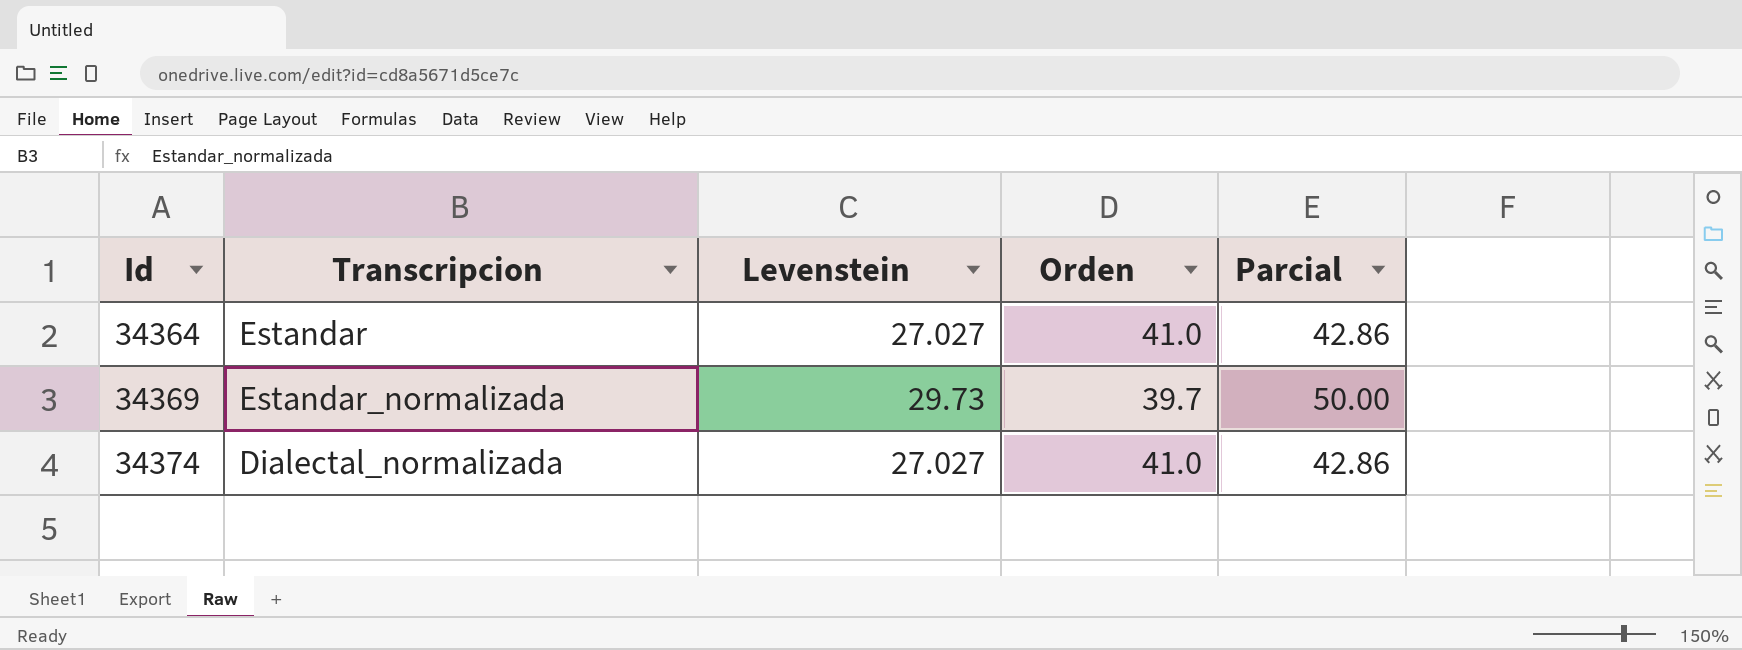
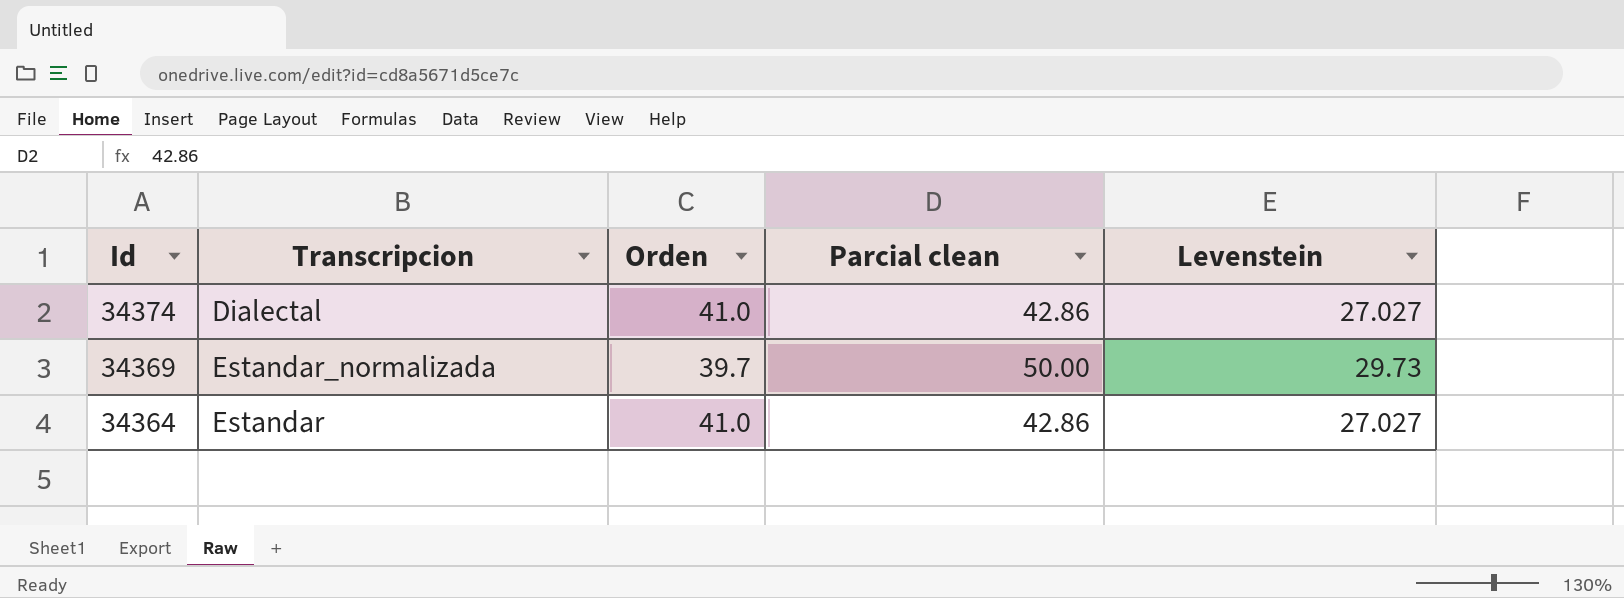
row order: Id ascending -> Id descending
column name: Parcial -> Parcial clean
column Levenstein | position: 3 -> 5
34374 | Transcripcion: Dialectal_normalizada -> Dialectal

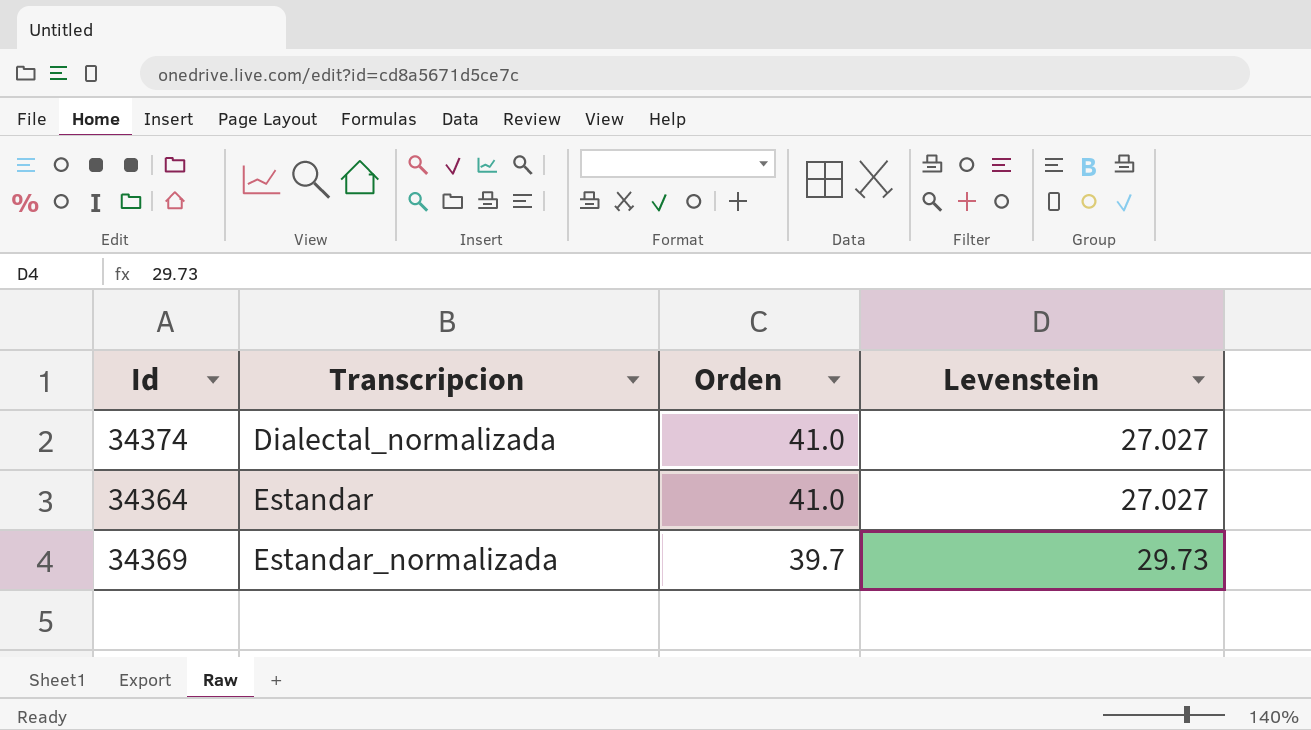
row order: Id descending -> Transcripcion ascending
column Parcial clean | position: 4 -> none
34374 | Transcripcion: Dialectal -> Dialectal_normalizada

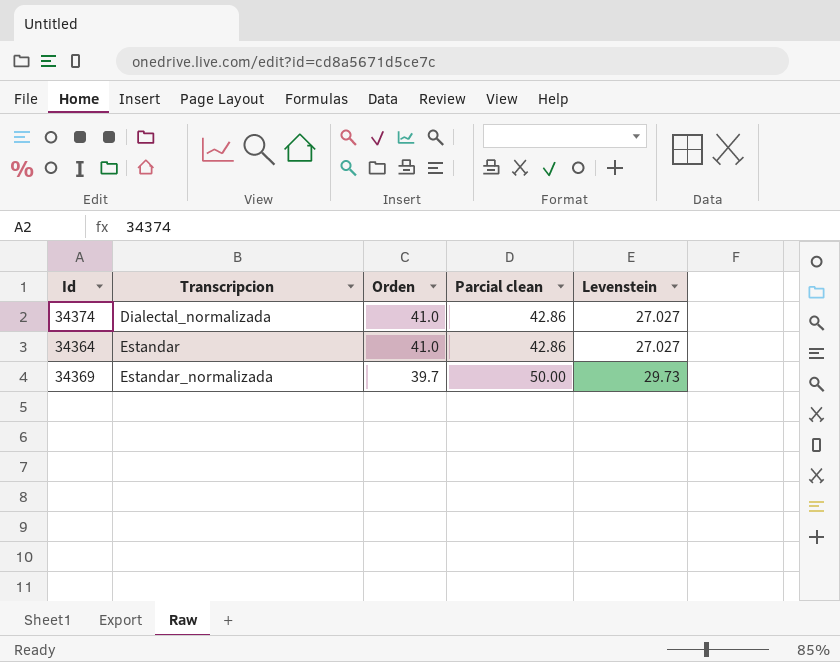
column Parcial clean | position: none -> 4

